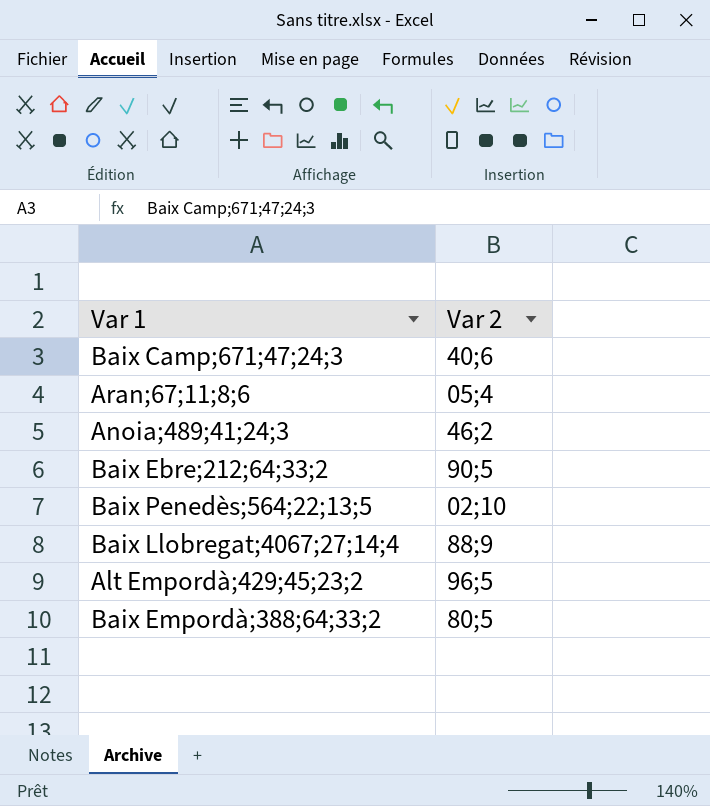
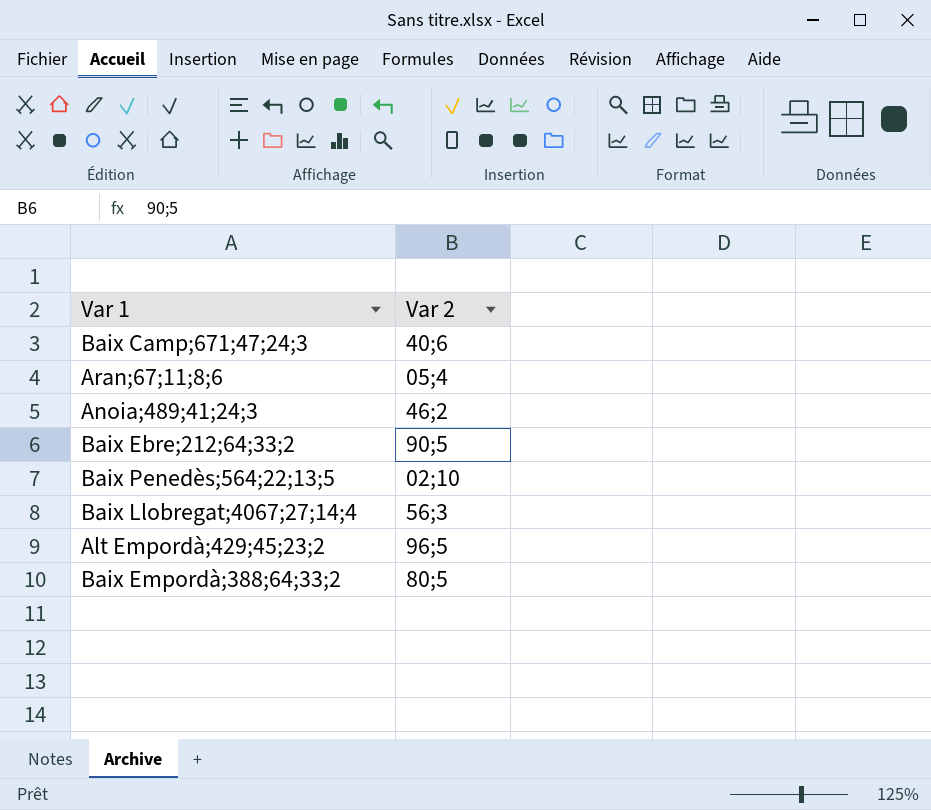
Baix Llobregat;4067;27;14;4 | Var 2: 88;9 -> 56;3

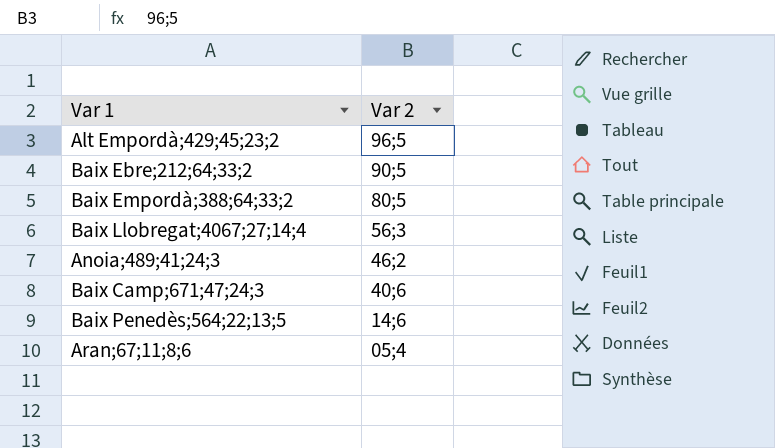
row order: none -> Var 2 descending
Baix Penedès;564;22;13;5 | Var 2: 02;10 -> 14;6

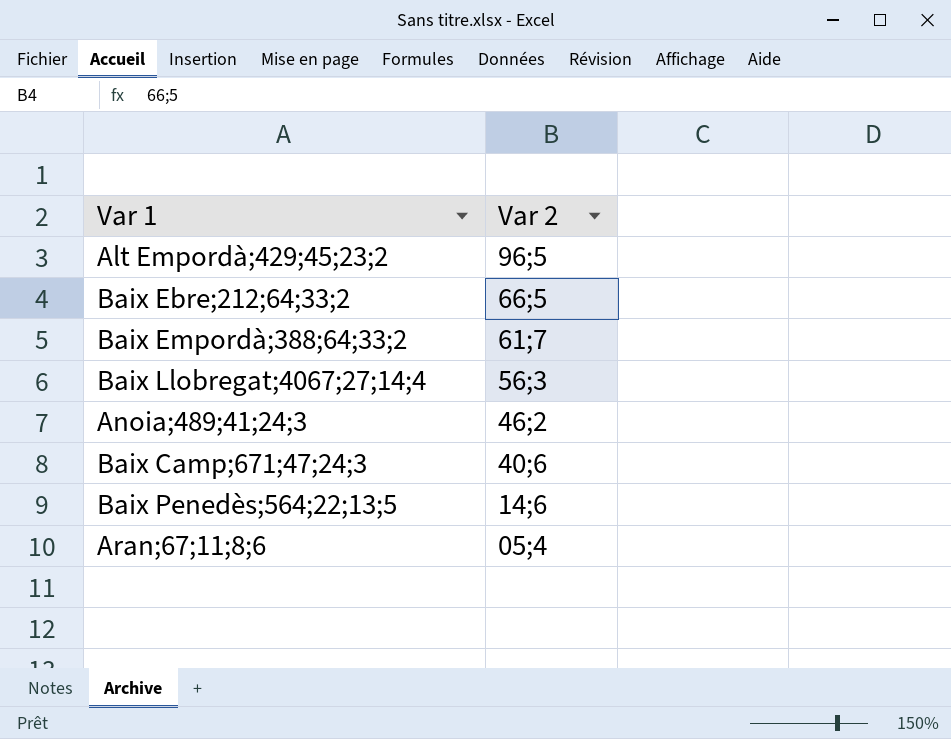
Baix Ebre;212;64;33;2 | Var 2: 90;5 -> 66;5
Baix Empordà;388;64;33;2 | Var 2: 80;5 -> 61;7

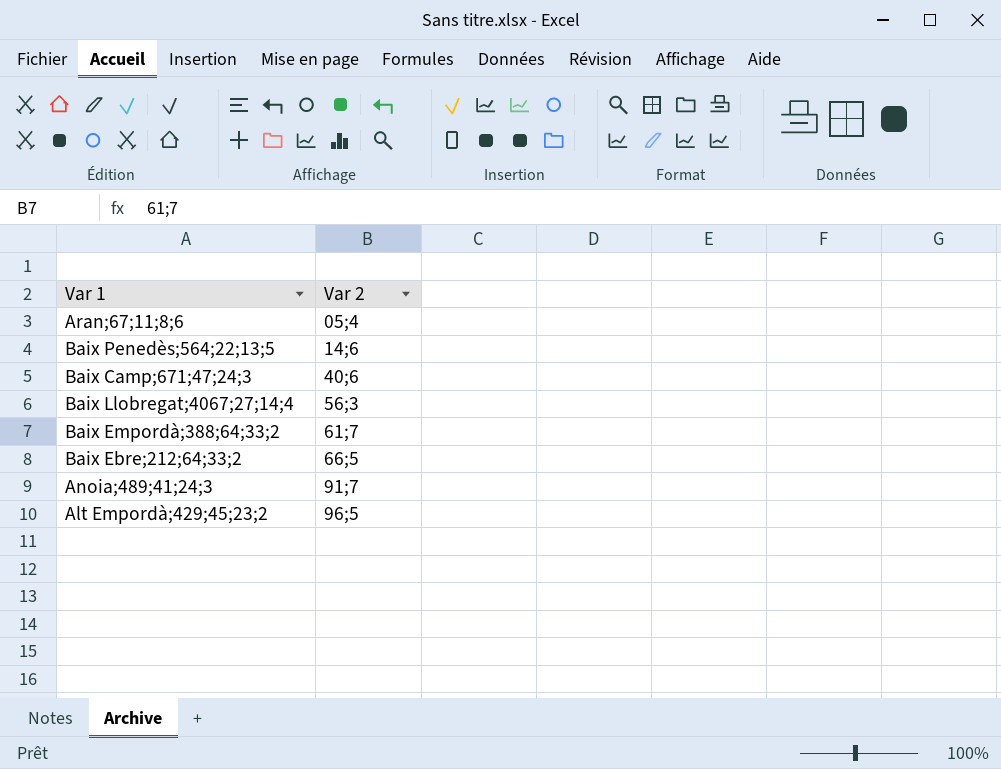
row order: Var 2 descending -> Var 2 ascending
Anoia;489;41;24;3 | Var 2: 46;2 -> 91;7

